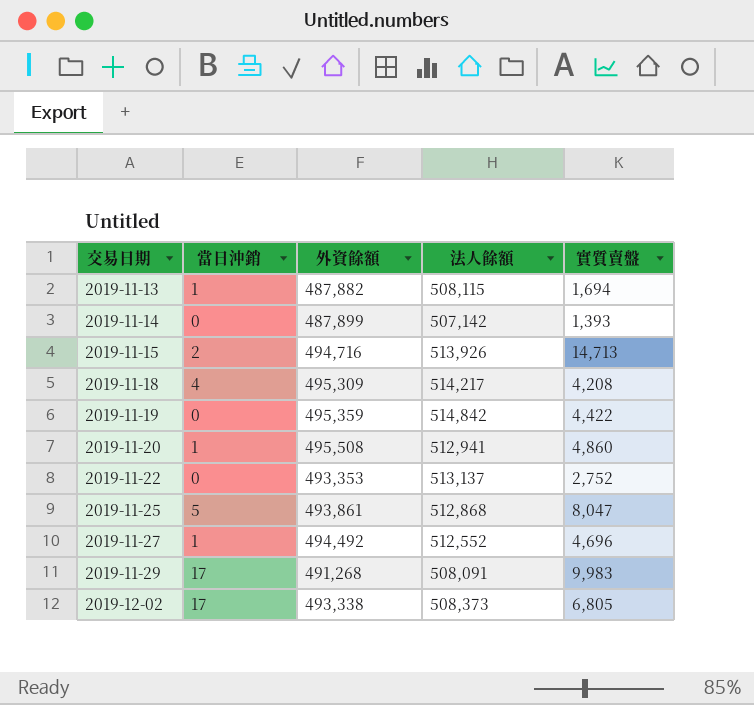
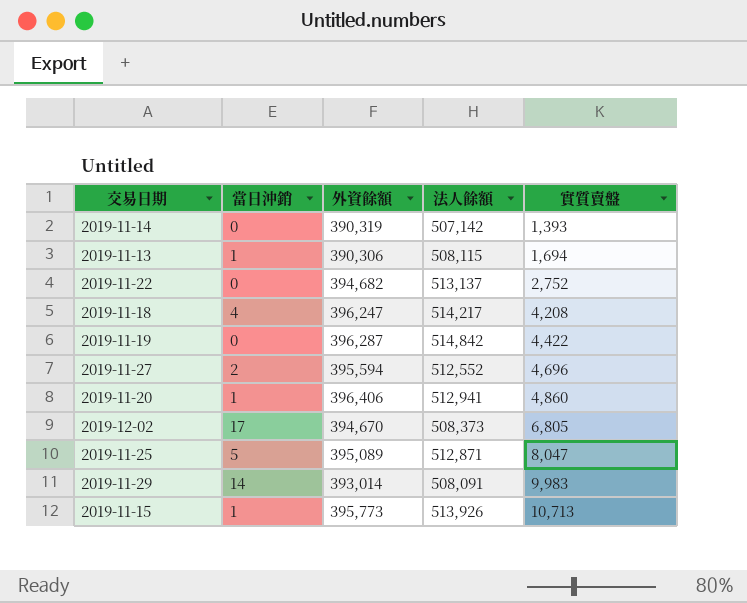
row order: 交易日期 ascending -> 實質賣盤 ascending
2019-11-14 | 外資餘額: 487,899 -> 390,319
2019-11-13 | 外資餘額: 487,882 -> 390,306
2019-11-22 | 外資餘額: 493,353 -> 394,682
2019-11-18 | 外資餘額: 495,309 -> 396,247
2019-11-19 | 外資餘額: 495,359 -> 396,287
2019-11-27 | 當日沖銷: 1 -> 2
2019-11-27 | 外資餘額: 494,492 -> 395,594
2019-11-20 | 外資餘額: 495,508 -> 396,406
2019-12-02 | 外資餘額: 493,338 -> 394,670
2019-11-25 | 外資餘額: 493,861 -> 395,089
2019-11-25 | 法人餘額: 512,868 -> 512,871
2019-11-29 | 當日沖銷: 17 -> 14
2019-11-29 | 外資餘額: 491,268 -> 393,014
2019-11-15 | 當日沖銷: 2 -> 1
2019-11-15 | 外資餘額: 494,716 -> 395,773
2019-11-15 | 實質賣盤: 14,713 -> 10,713

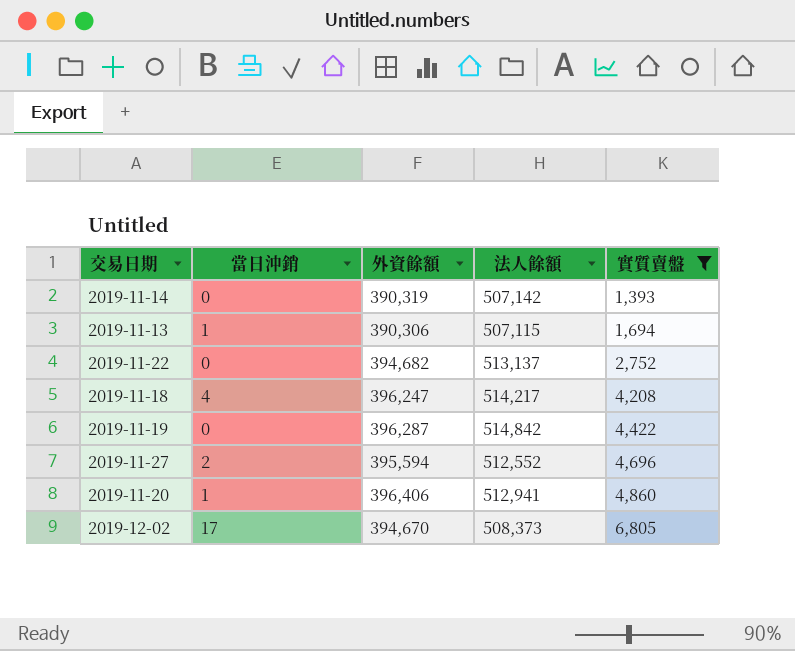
filter: none -> 實質賣盤 <= 6,805
2019-11-13 | 法人餘額: 508,115 -> 507,115

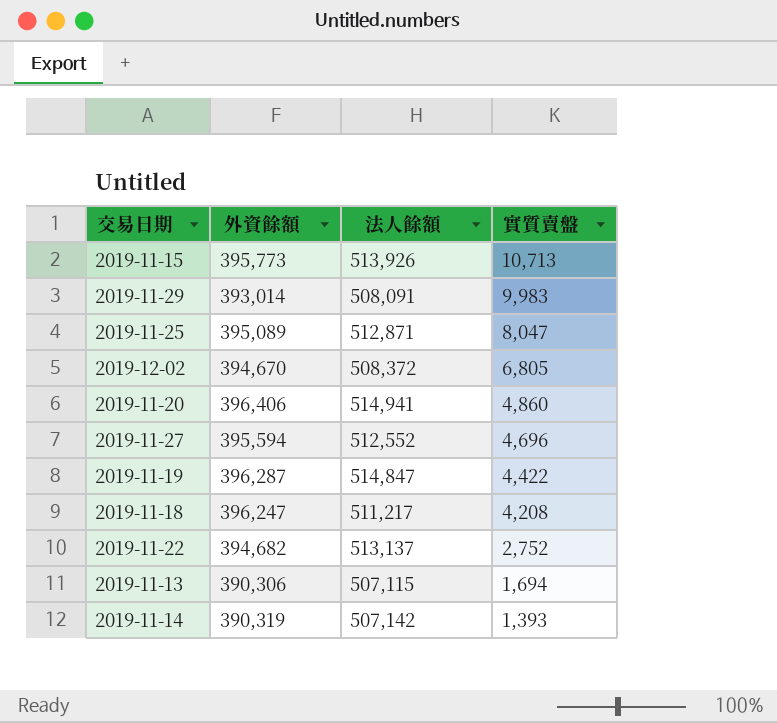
filter: 實質賣盤 <= 6,805 -> none
row order: 實質賣盤 ascending -> 實質賣盤 descending
column 當日沖銷 | position: 2 -> none
2019-12-02 | 法人餘額: 508,373 -> 508,372
2019-11-20 | 法人餘額: 512,941 -> 514,941
2019-11-19 | 法人餘額: 514,842 -> 514,847
2019-11-18 | 法人餘額: 514,217 -> 511,217

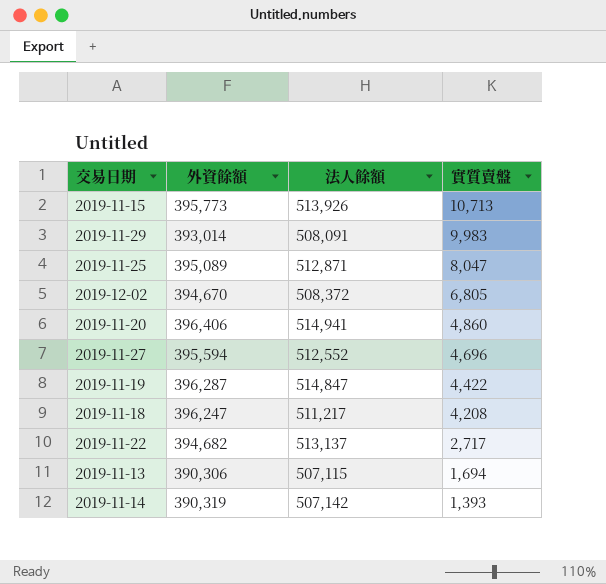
2019-11-22 | 實質賣盤: 2,752 -> 2,717

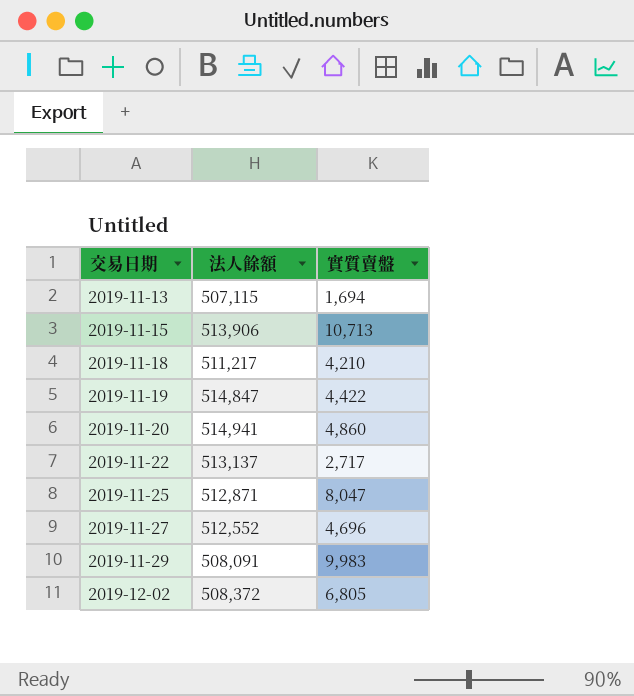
row order: 實質賣盤 descending -> 交易日期 ascending
column 外資餘額 | position: 2 -> none
row 2019-11-14: 390,319 | 507,142 | 1,393 -> none
2019-11-15 | 法人餘額: 513,926 -> 513,906
2019-11-18 | 實質賣盤: 4,208 -> 4,210

